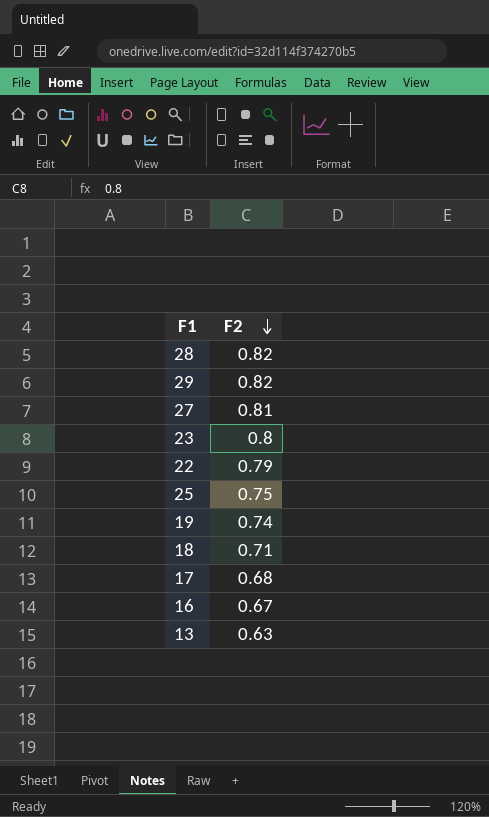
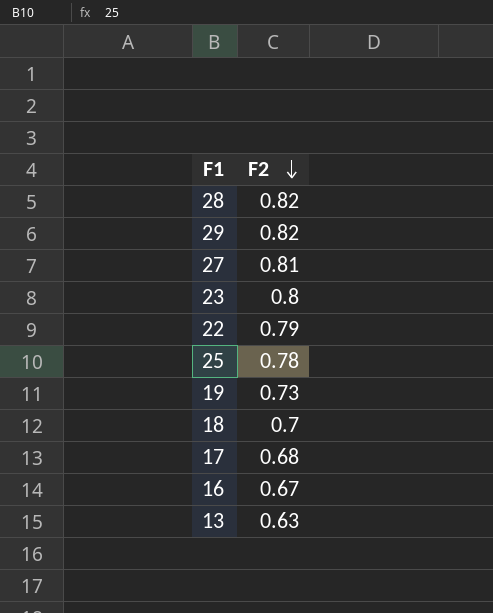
25 | F2: 0.75 -> 0.78
19 | F2: 0.74 -> 0.73
18 | F2: 0.71 -> 0.7

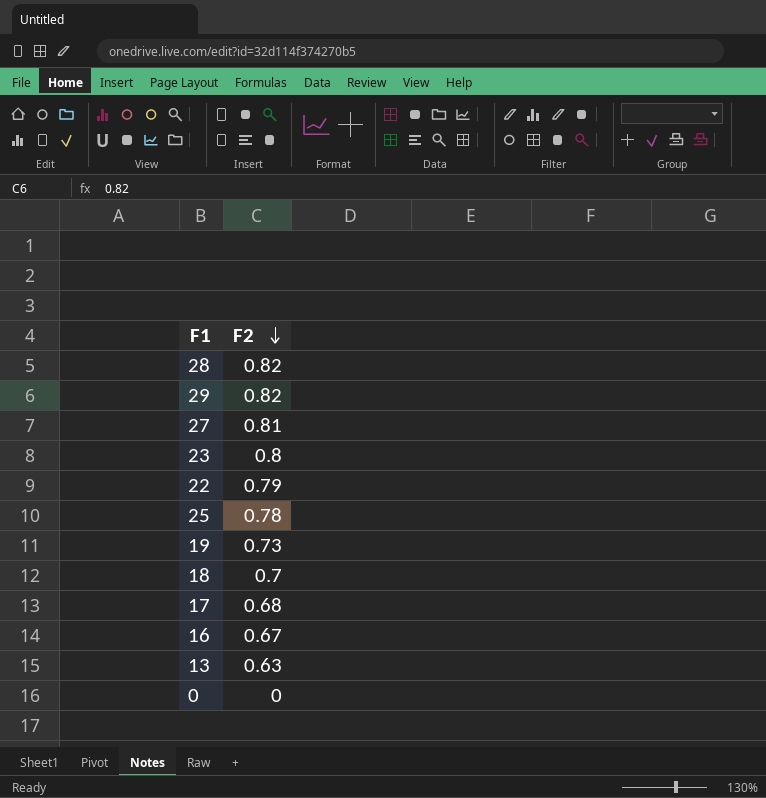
row 0: none -> 0

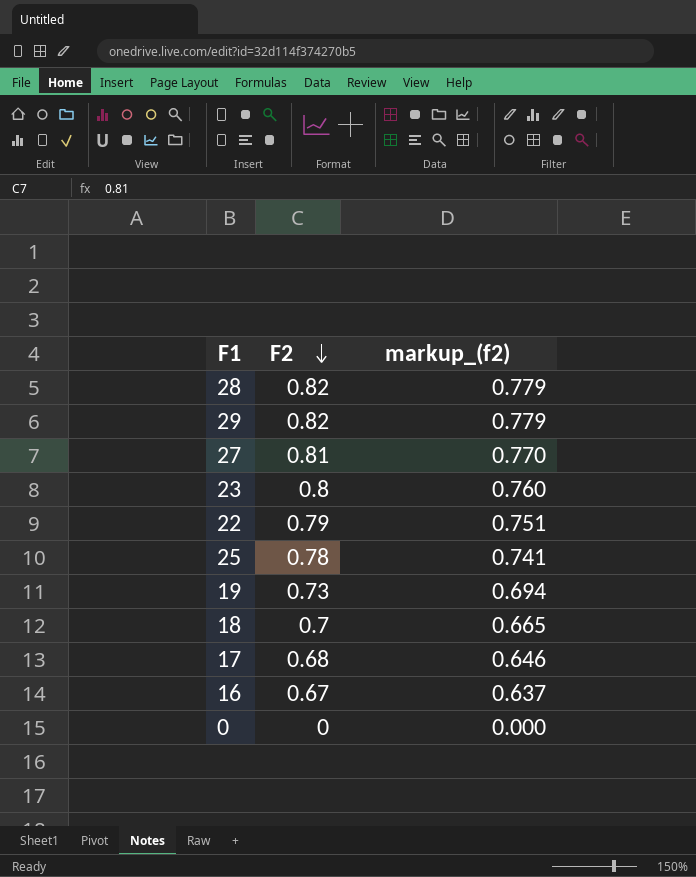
column markup_(f2) | formula: none -> [F2] * 0.95
row 13: 0.63 -> none

